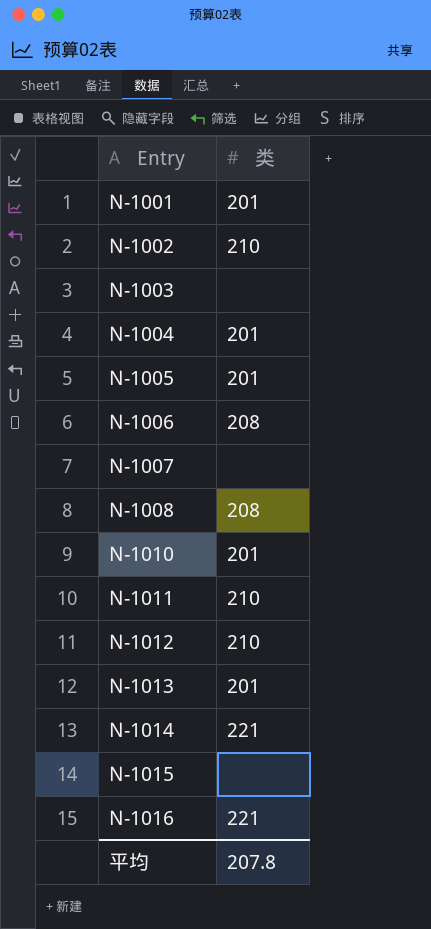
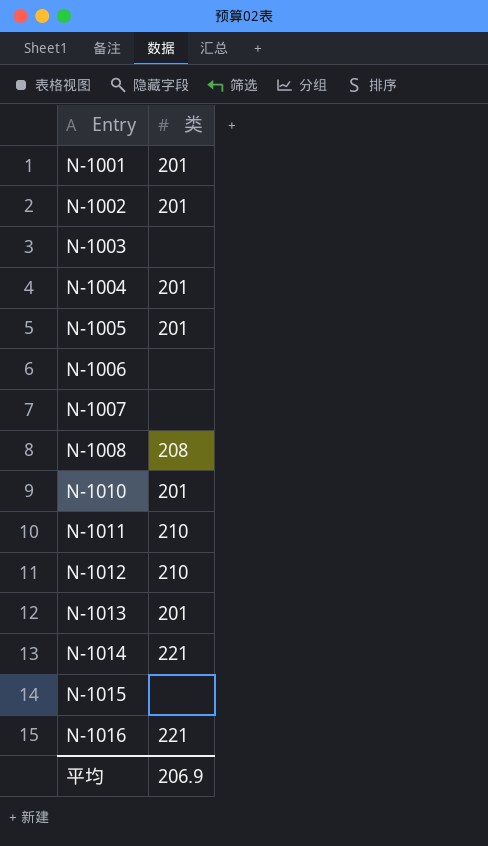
N-1002 | 类: 210 -> 201
N-1006 | 类: 208 -> none
平均 | 类: 207.8 -> 206.9

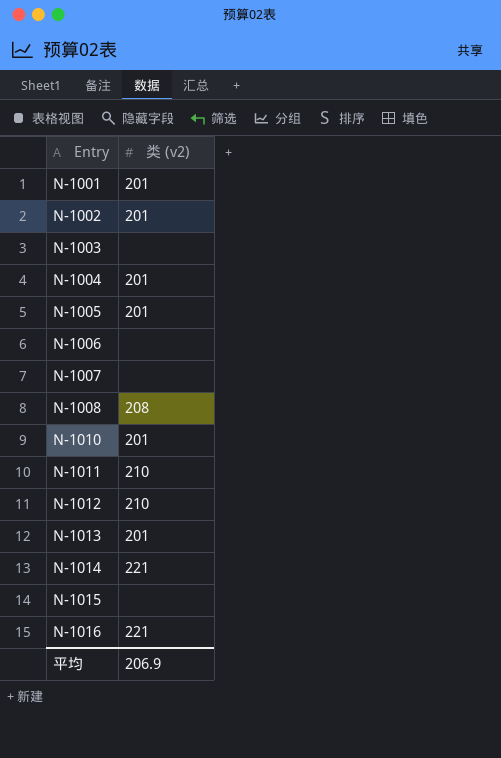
column name: 类 -> 类 (v2)

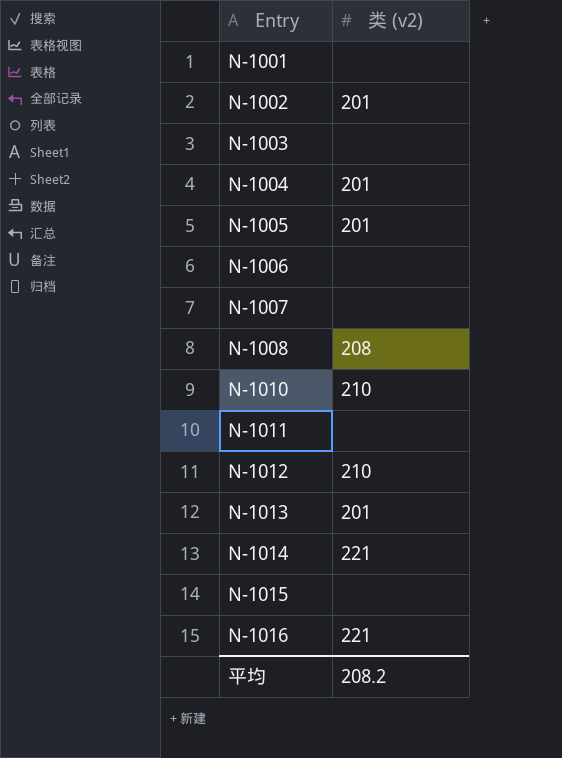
N-1001 | 类 (v2): 201 -> none
N-1010 | 类 (v2): 201 -> 210
N-1011 | 类 (v2): 210 -> none
平均 | 类 (v2): 206.9 -> 208.2

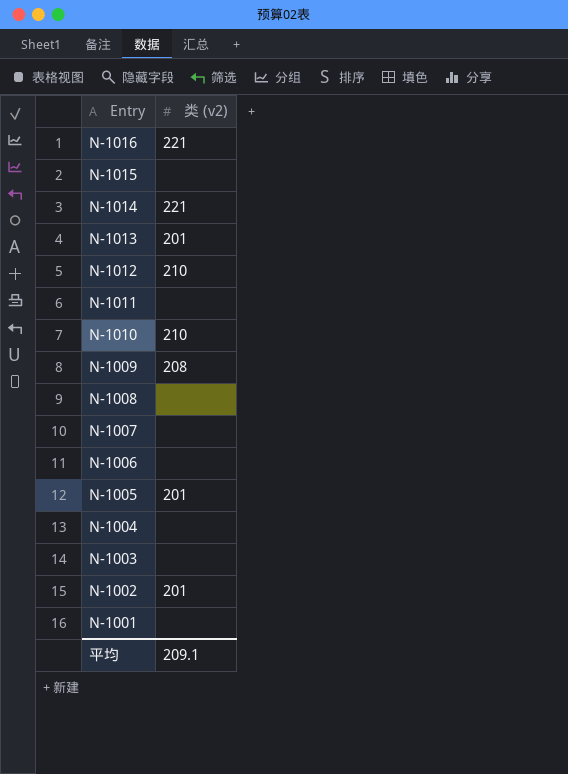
row order: Entry ascending -> Entry descending
row N-1009: none -> 208
N-1008 | 类 (v2): 208 -> none
N-1004 | 类 (v2): 201 -> none
平均 | 类 (v2): 208.2 -> 209.1

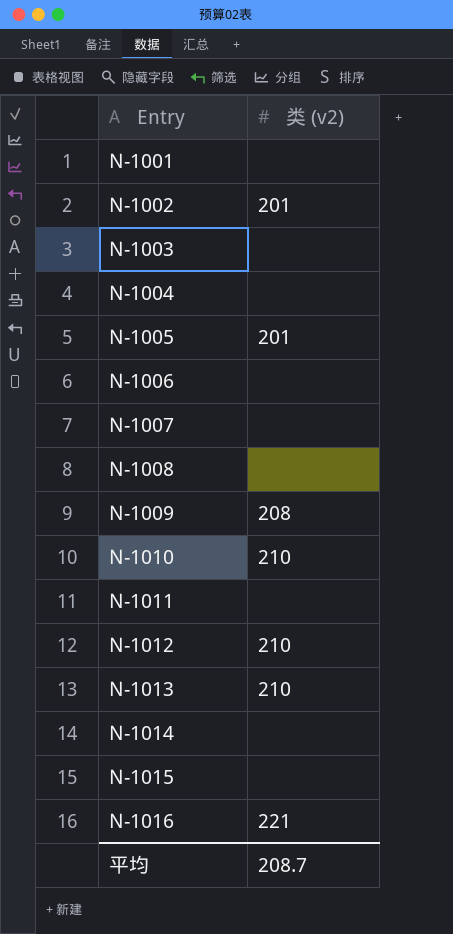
row order: Entry descending -> Entry ascending
N-1013 | 类 (v2): 201 -> 210
N-1014 | 类 (v2): 221 -> none
平均 | 类 (v2): 209.1 -> 208.7

